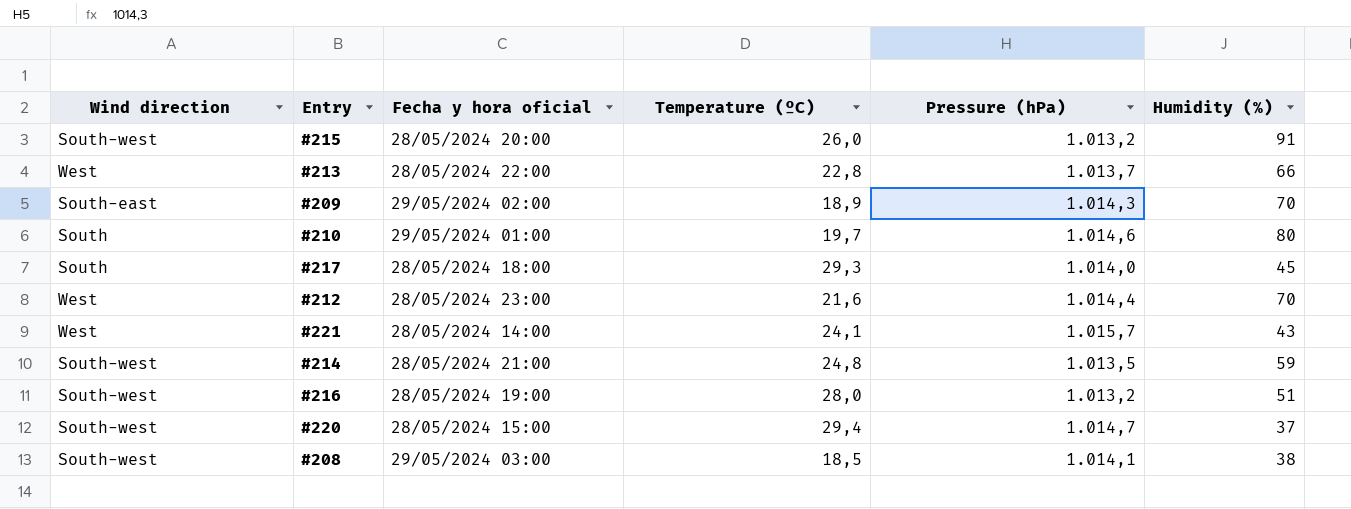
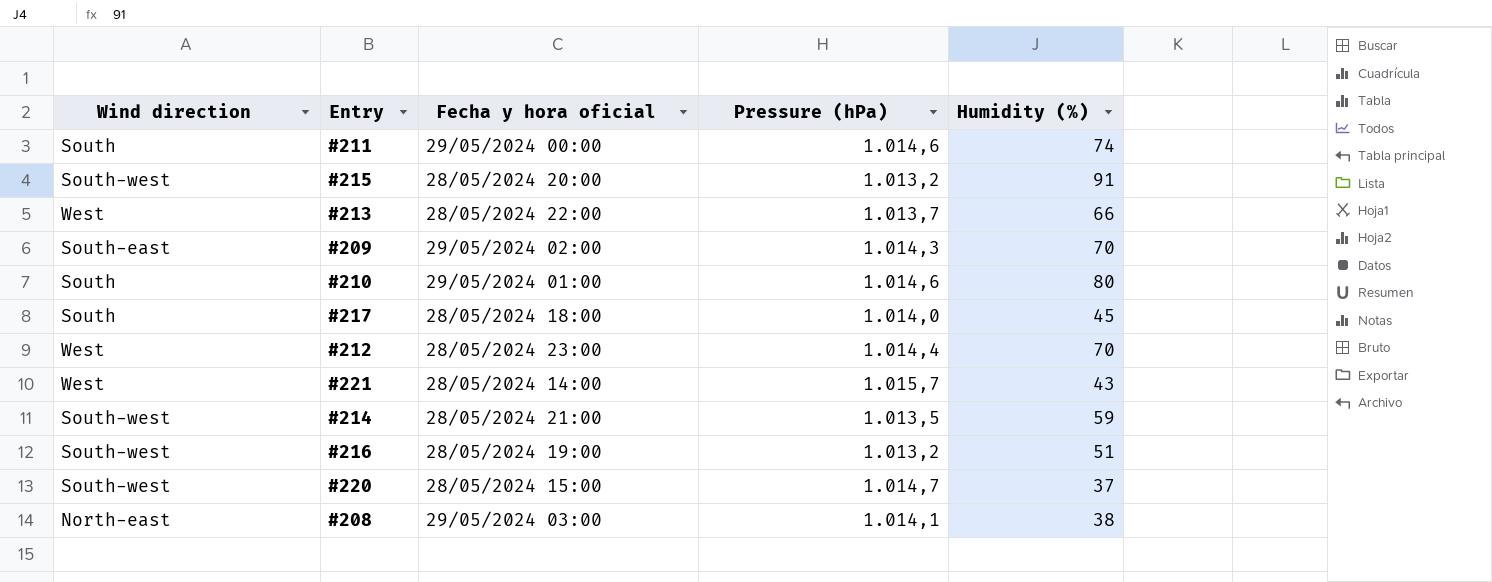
column Temperature (ºC) | position: 4 -> none
row #211: none -> South | 29/05/2024 00:00 | 1.014,6 | 74
#208 | Wind direction: South-west -> North-east

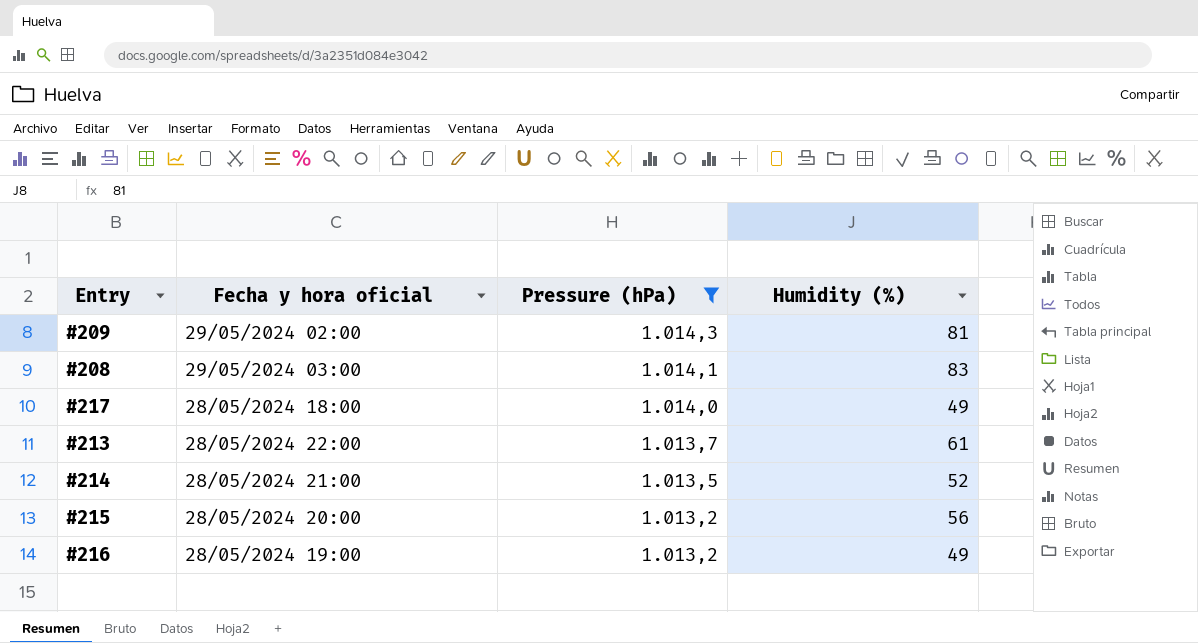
filter: none -> Pressure (hPa) <= 1.014,3
row order: none -> Pressure (hPa) descending
column Wind direction | position: 1 -> none
#209 | Humidity (%): 70 -> 81
#208 | Humidity (%): 38 -> 83
#217 | Humidity (%): 45 -> 49
#213 | Humidity (%): 66 -> 61
#214 | Humidity (%): 59 -> 52
#215 | Humidity (%): 91 -> 56
#216 | Humidity (%): 51 -> 49

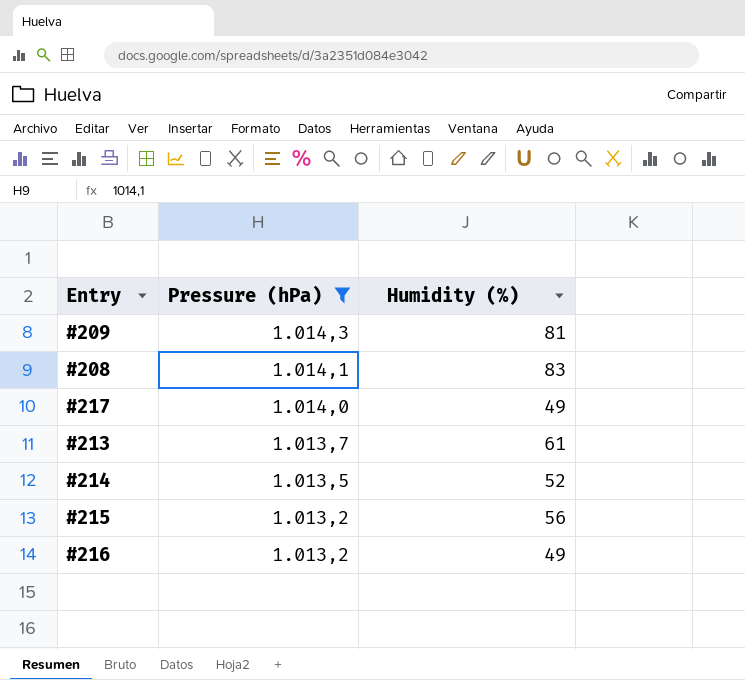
column Fecha y hora oficial | position: 2 -> none

